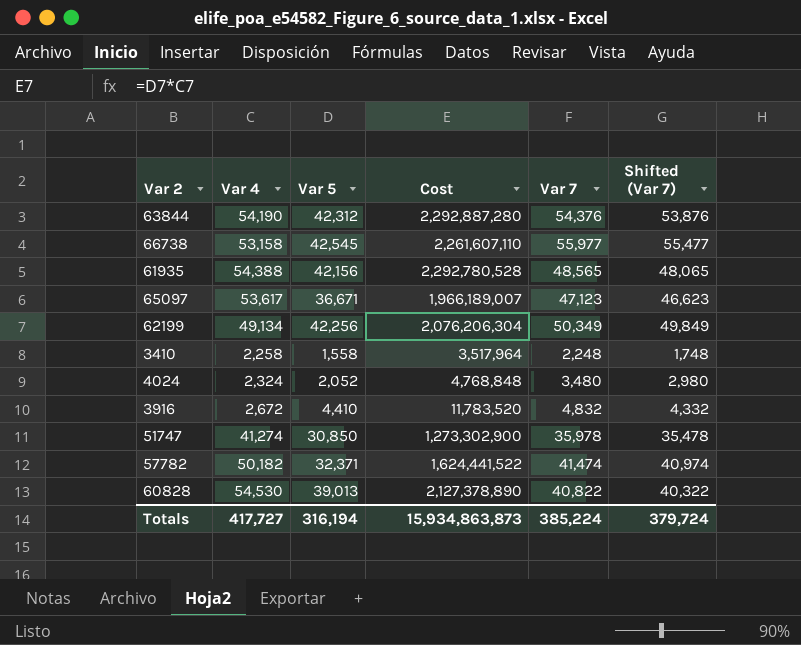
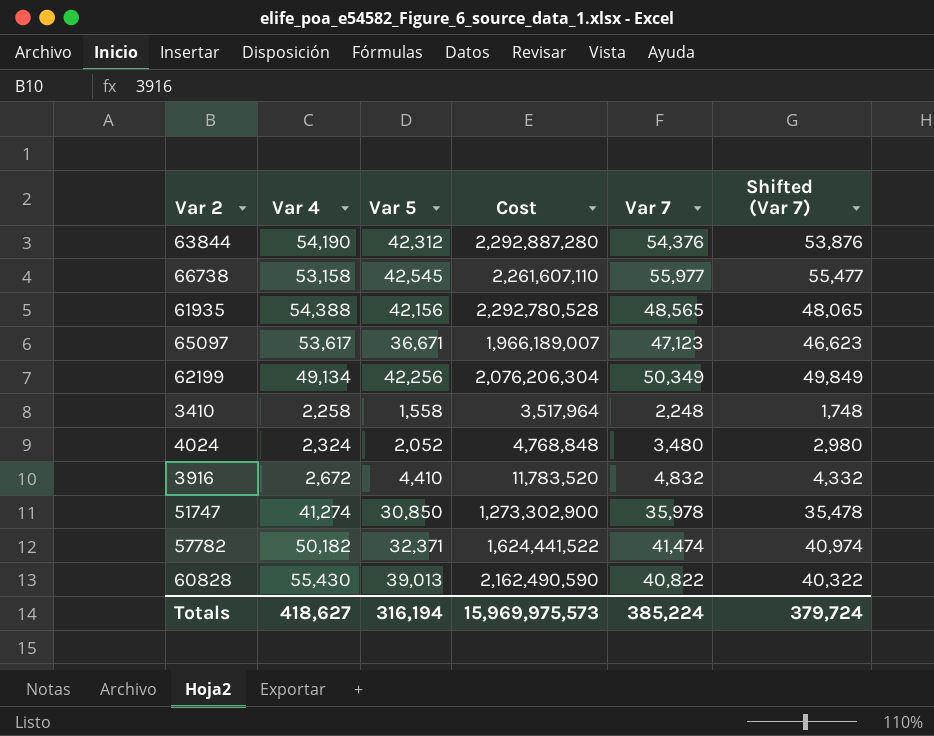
60828 | Var 4: 54,530 -> 55,430
60828 | Cost: 2,127,378,890 -> 2,162,490,590
Totals | Var 4: 417,727 -> 418,627
Totals | Cost: 15,934,863,873 -> 15,969,975,573

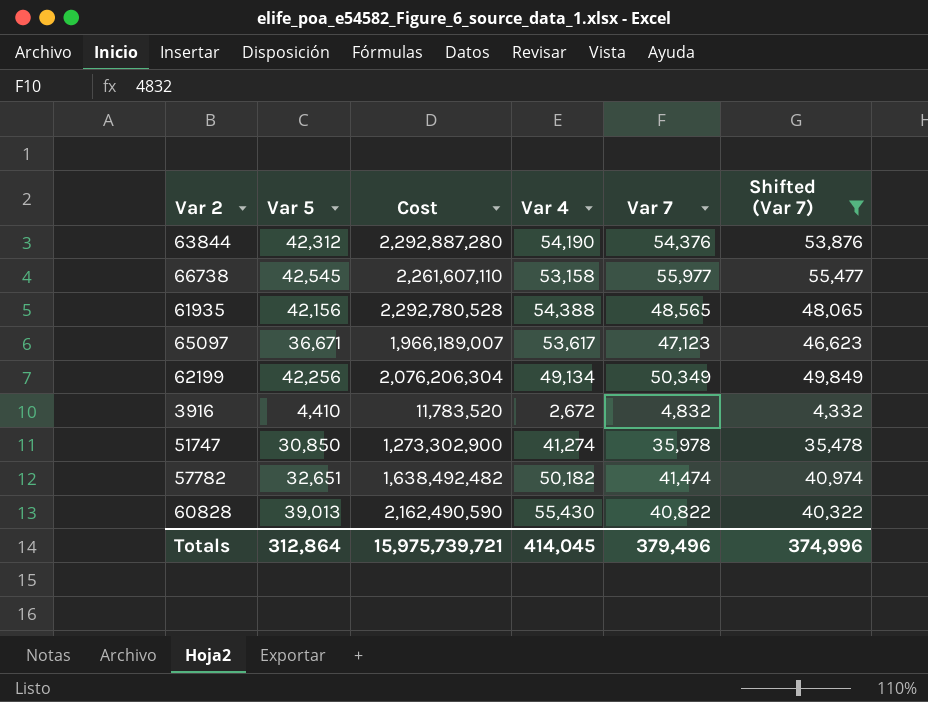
filter: none -> Shifted (Var 7) >= 4,332
column Var 4 | position: 2 -> 4
57782 | Var 5: 32,371 -> 32,651
57782 | Cost: 1,624,441,522 -> 1,638,492,482
Totals | Var 5: 316,194 -> 312,864
Totals | Cost: 15,969,975,573 -> 15,975,739,721
Totals | Var 4: 418,627 -> 414,045
Totals | Var 7: 385,224 -> 379,496
Totals | Shifted (Var 7): 379,724 -> 374,996

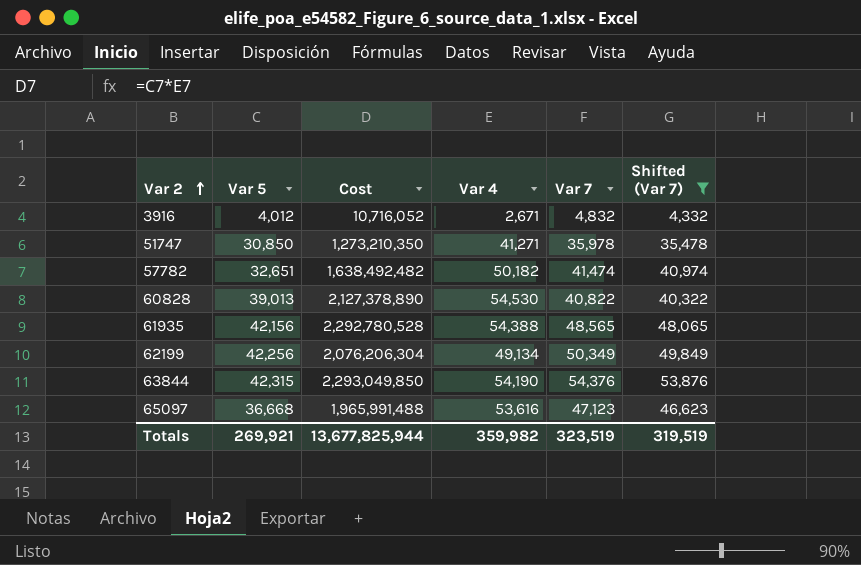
row order: none -> Var 2 ascending
row 66738: 42,545 | 2,261,607,110 | 53,158 | 55,977 | 55,477 -> none
3916 | Var 5: 4,410 -> 4,012
3916 | Cost: 11,783,520 -> 10,716,052
3916 | Var 4: 2,672 -> 2,671
51747 | Cost: 1,273,302,900 -> 1,273,210,350
51747 | Var 4: 41,274 -> 41,271
60828 | Cost: 2,162,490,590 -> 2,127,378,890
60828 | Var 4: 55,430 -> 54,530
63844 | Var 5: 42,312 -> 42,315
63844 | Cost: 2,292,887,280 -> 2,293,049,850
65097 | Var 5: 36,671 -> 36,668
65097 | Cost: 1,966,189,007 -> 1,965,991,488
65097 | Var 4: 53,617 -> 53,616
Totals | Var 5: 312,864 -> 269,921
Totals | Cost: 15,975,739,721 -> 13,677,825,944
Totals | Var 4: 414,045 -> 359,982
Totals | Var 7: 379,496 -> 323,519
Totals | Shifted (Var 7): 374,996 -> 319,519

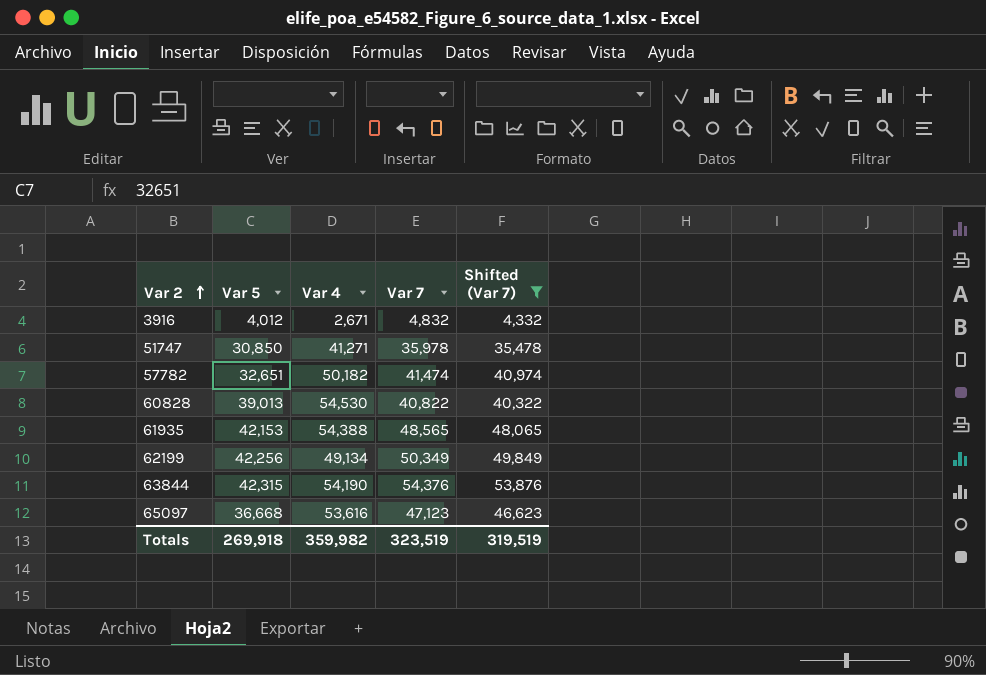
column Cost | formula: [Var 5] * [Var 4] -> none
61935 | Var 5: 42,156 -> 42,153
Totals | Var 5: 269,921 -> 269,918

